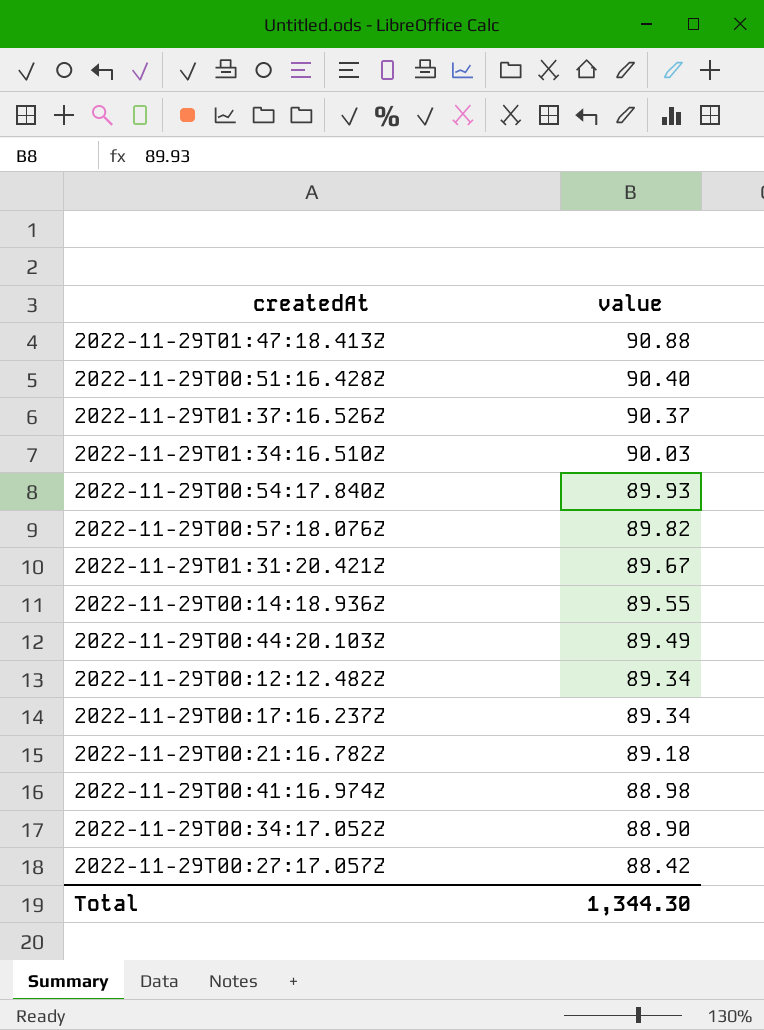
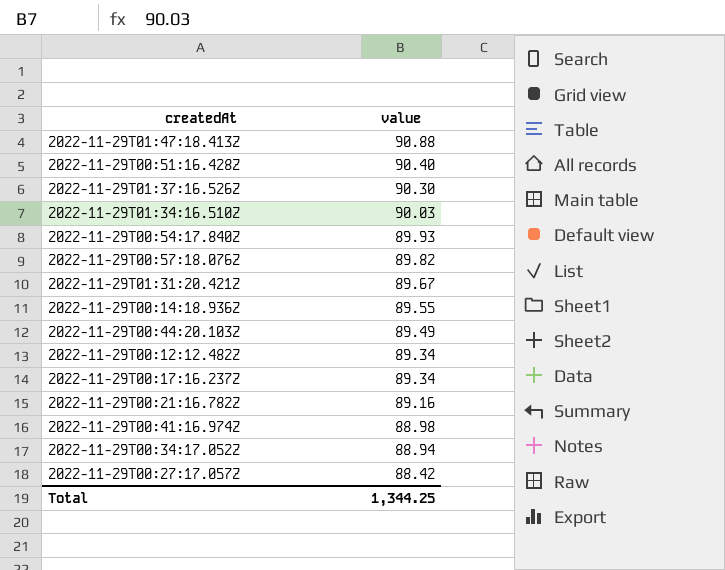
2022-11-29T01:37:16.526Z | value: 90.37 -> 90.30
2022-11-29T00:21:16.782Z | value: 89.18 -> 89.16
2022-11-29T00:34:17.052Z | value: 88.90 -> 88.94
Total | value: 1,344.30 -> 1,344.25

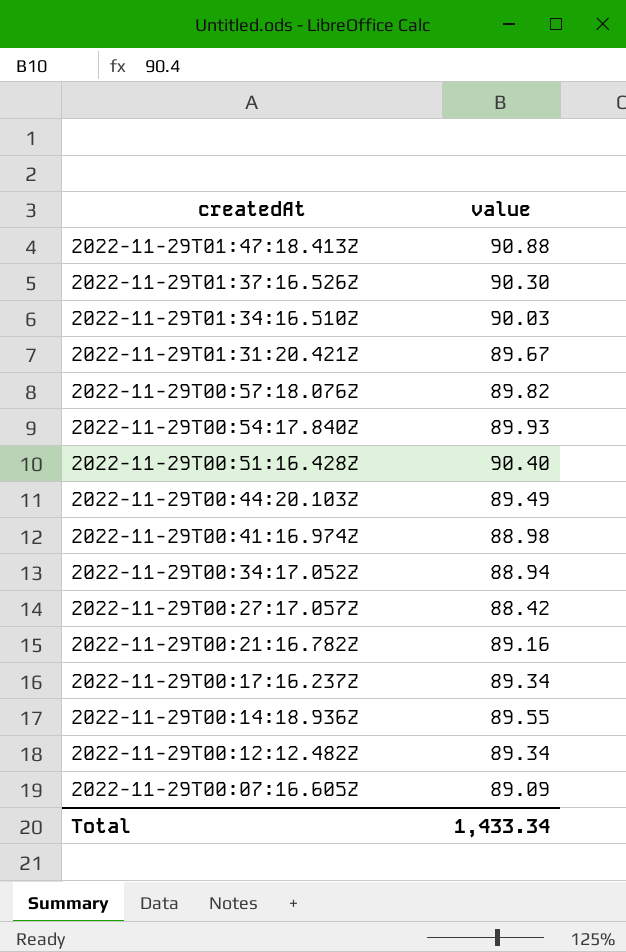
row order: value descending -> createdAt descending
row 2022-11-29T00:07:16.605Z: none -> 89.09
Total | value: 1,344.25 -> 1,433.34

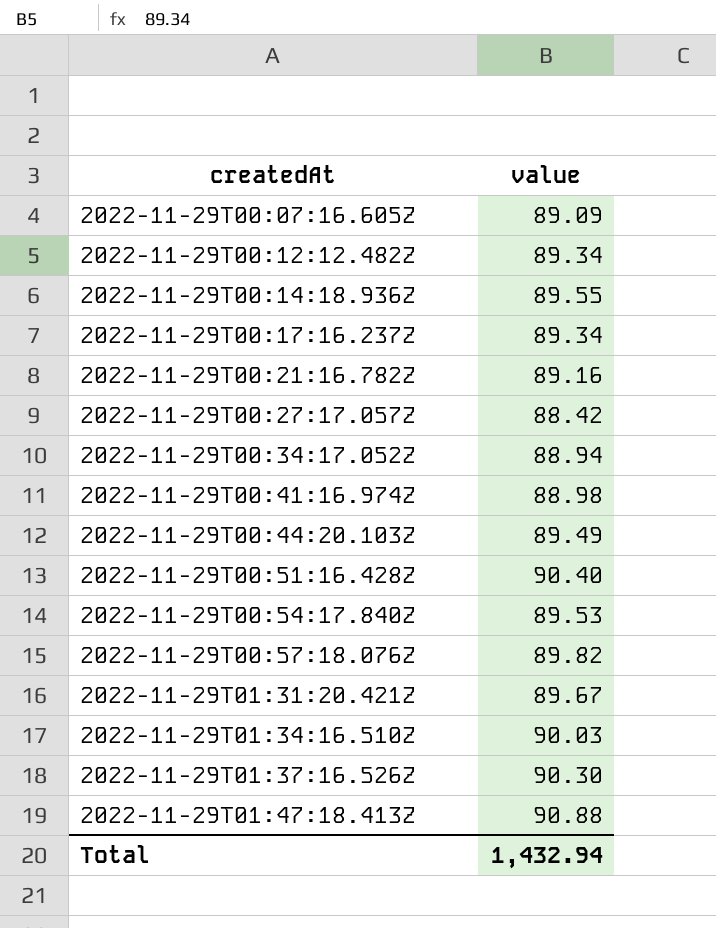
row order: createdAt descending -> createdAt ascending
2022-11-29T00:54:17.840Z | value: 89.93 -> 89.53
Total | value: 1,433.34 -> 1,432.94

